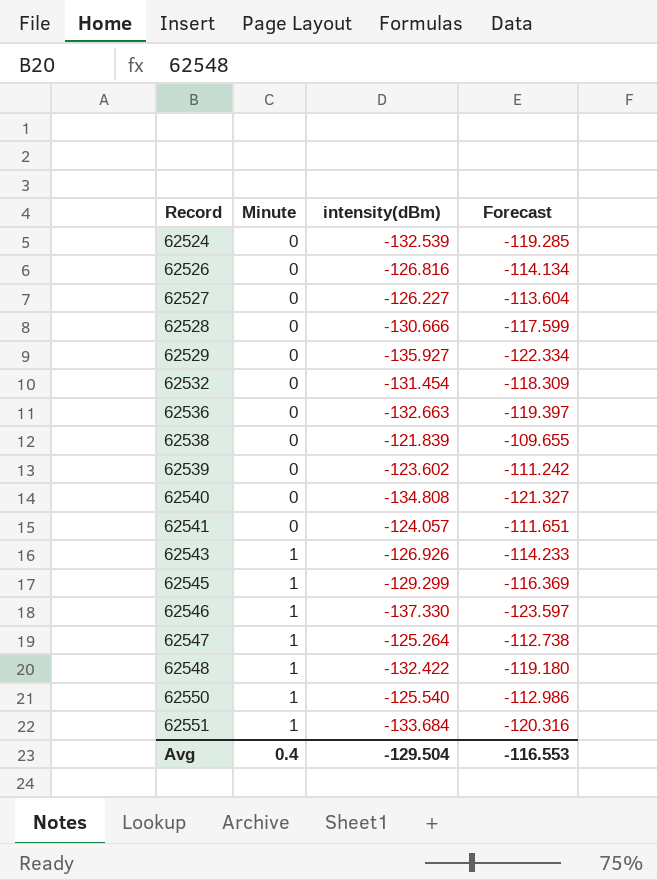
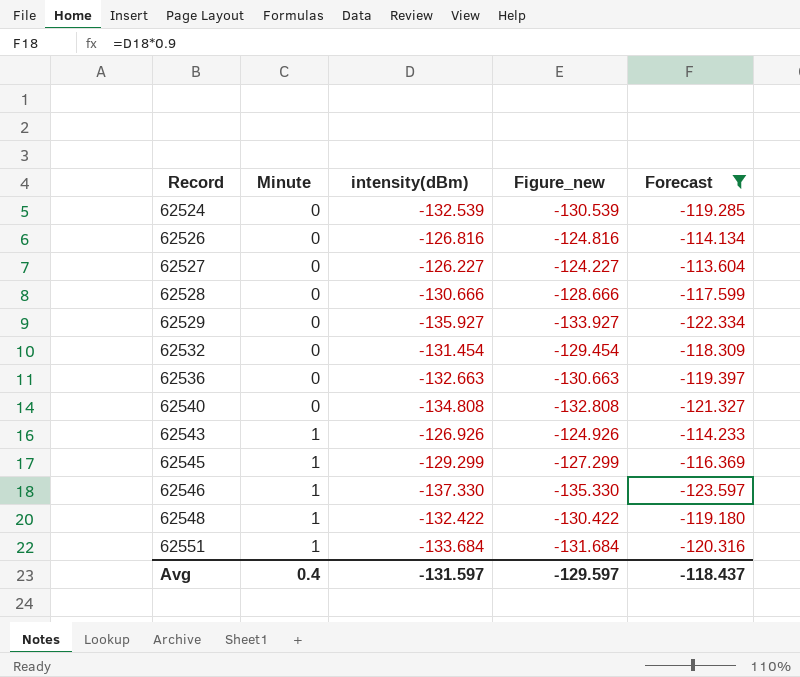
filter: none -> Forecast <= -113.604
column Figure_new | formula: none -> [intensity(dBm)] + 2
Avg | intensity(dBm): -129.504 -> -131.597
Avg | Forecast: -116.553 -> -118.437

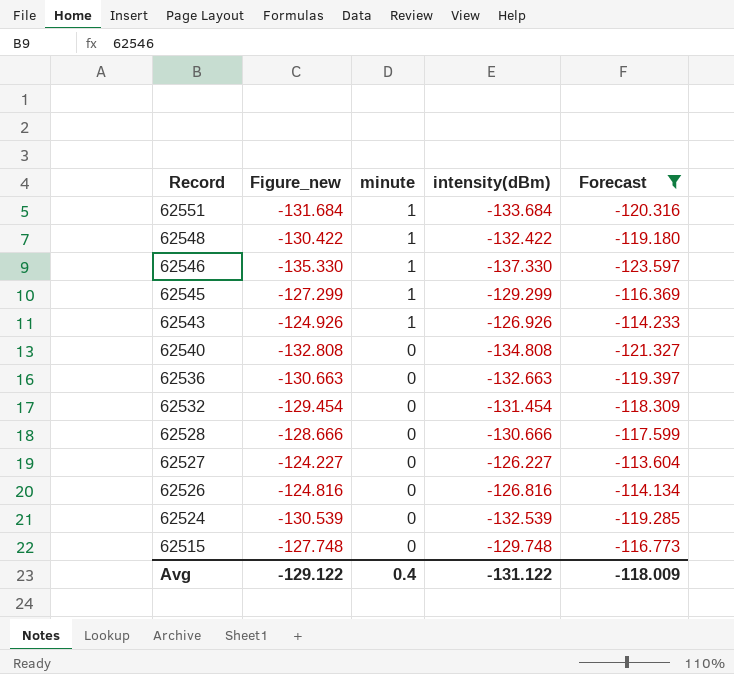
row order: Record ascending -> Record descending
column Figure_new | position: 4 -> 2
column name: Minute -> minute
row 62529: 0 | -135.927 | -133.927 | -122.334 -> none
row 62515: none -> -127.748 | 0 | -129.748 | -116.773
Avg | Figure_new: -129.597 -> -129.122
Avg | intensity(dBm): -131.597 -> -131.122
Avg | Forecast: -118.437 -> -118.009

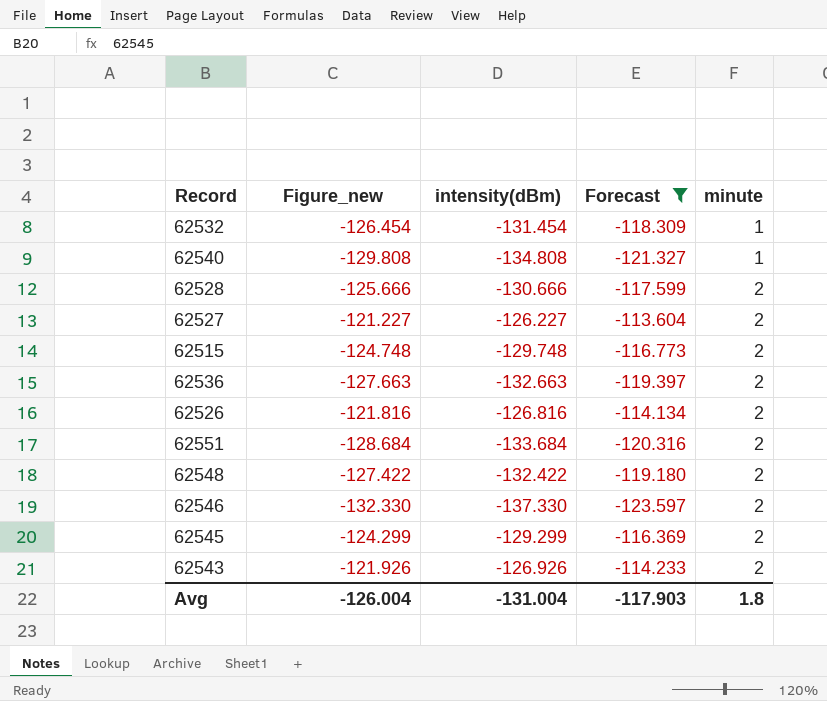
row order: Record descending -> minute ascending
column Figure_new | formula: [intensity(dBm)] + 2 -> [intensity(dBm)] + 5
column minute | position: 3 -> 5
row 62524: -130.539 | 0 | -132.539 | -119.285 -> none
62532 | minute: 0 -> 1
62540 | minute: 0 -> 1
62528 | minute: 0 -> 2
62527 | minute: 0 -> 2
62515 | minute: 0 -> 2
62536 | minute: 0 -> 2
62526 | minute: 0 -> 2
62551 | minute: 1 -> 2
62548 | minute: 1 -> 2
62546 | minute: 1 -> 2
62545 | minute: 1 -> 2
62543 | minute: 1 -> 2
Avg | Figure_new: -129.122 -> -126.004
Avg | intensity(dBm): -131.122 -> -131.004
Avg | Forecast: -118.009 -> -117.903
Avg | minute: 0.4 -> 1.8

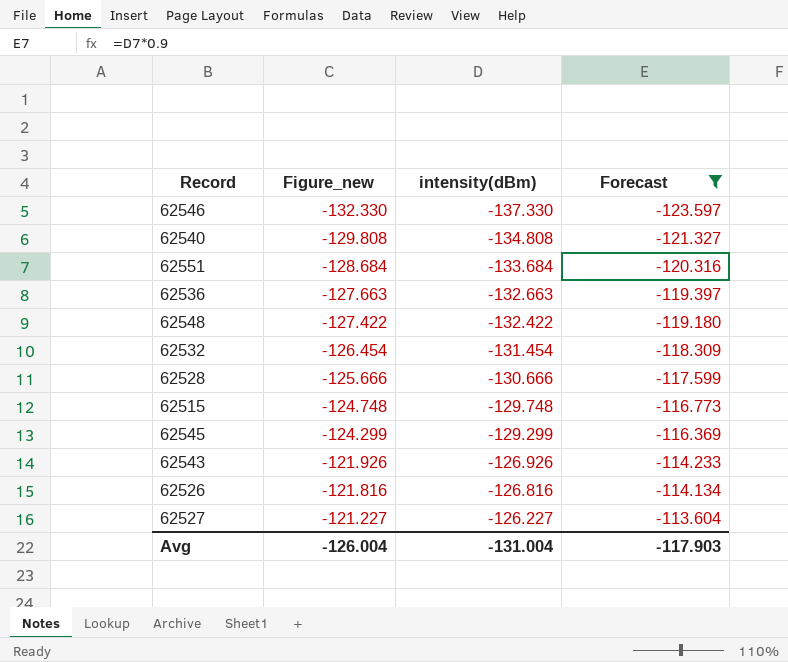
row order: minute ascending -> Figure_new ascending
column minute | position: 5 -> none

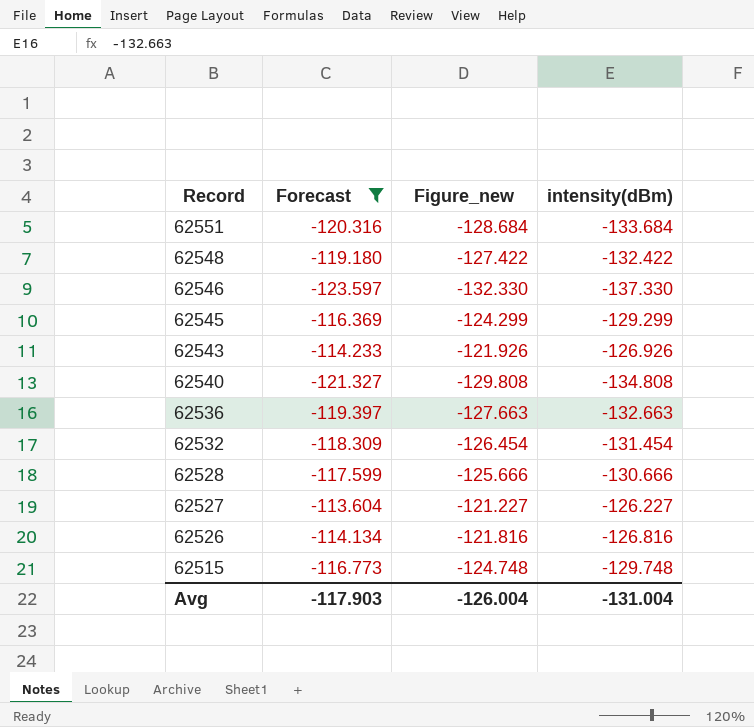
row order: Figure_new ascending -> Record descending
column Forecast | position: 4 -> 2

